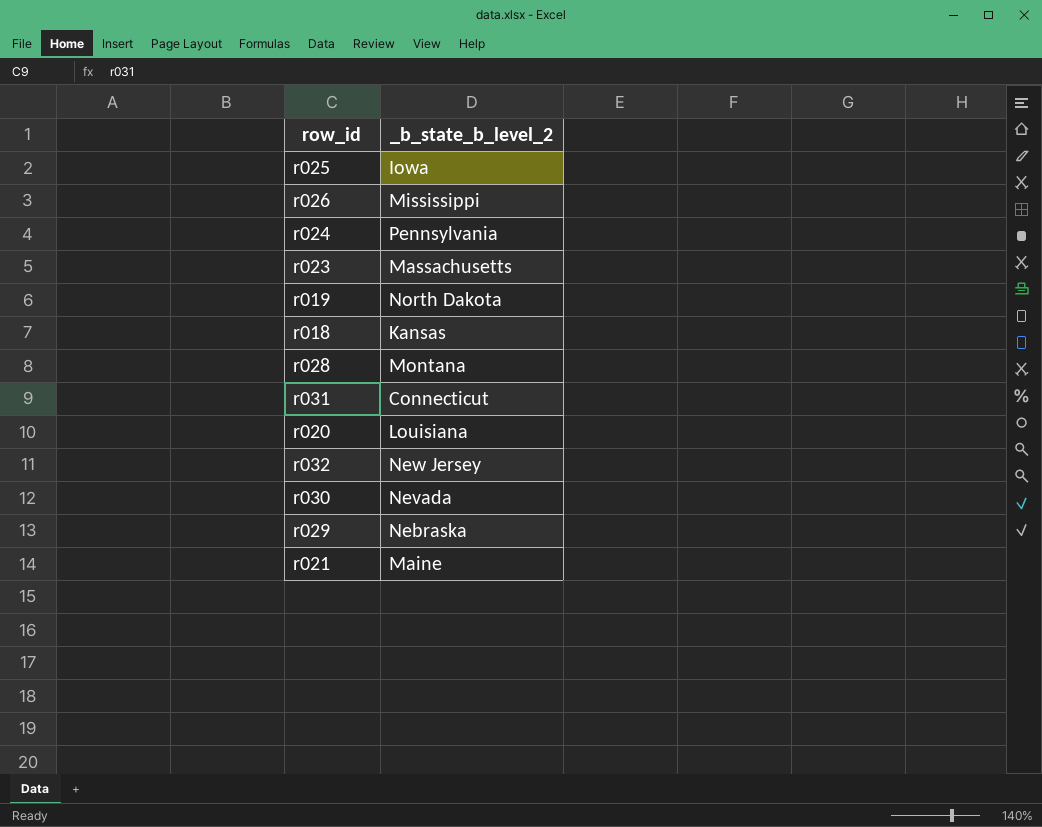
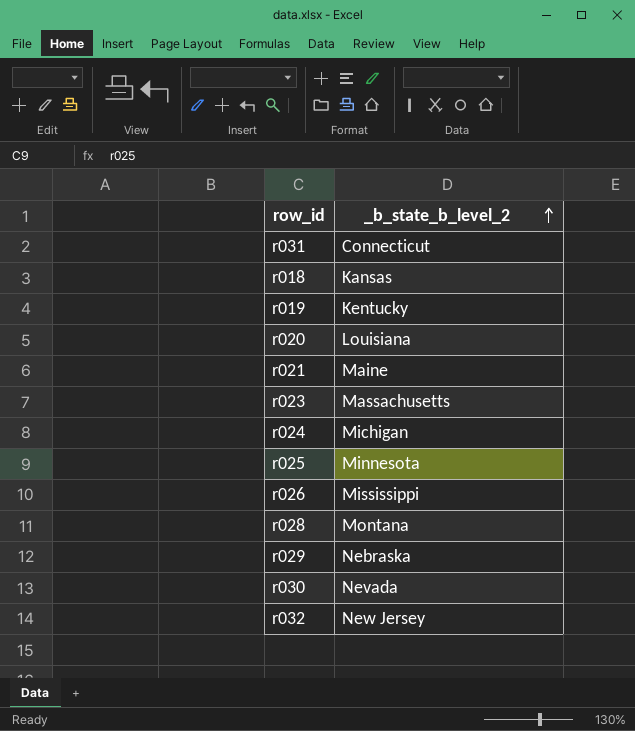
row order: none -> _b_state_b_level_2 ascending
r019 | _b_state_b_level_2: North Dakota -> Kentucky
r024 | _b_state_b_level_2: Pennsylvania -> Michigan
r025 | _b_state_b_level_2: Iowa -> Minnesota

